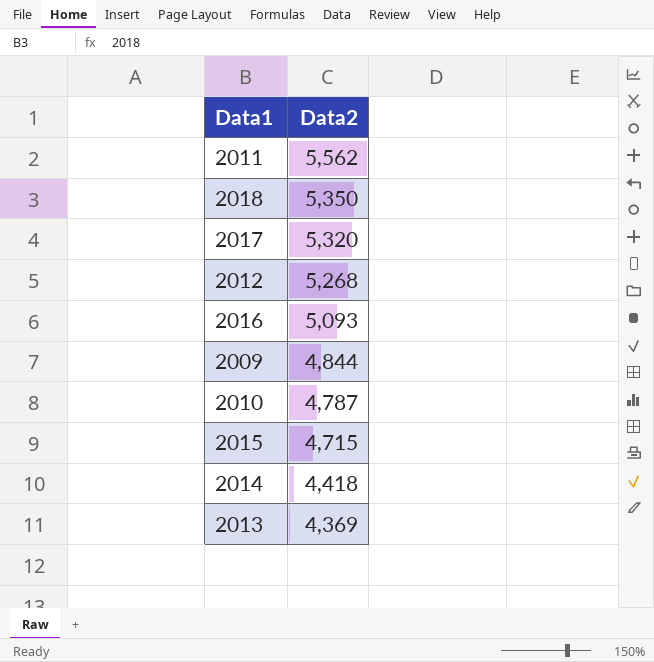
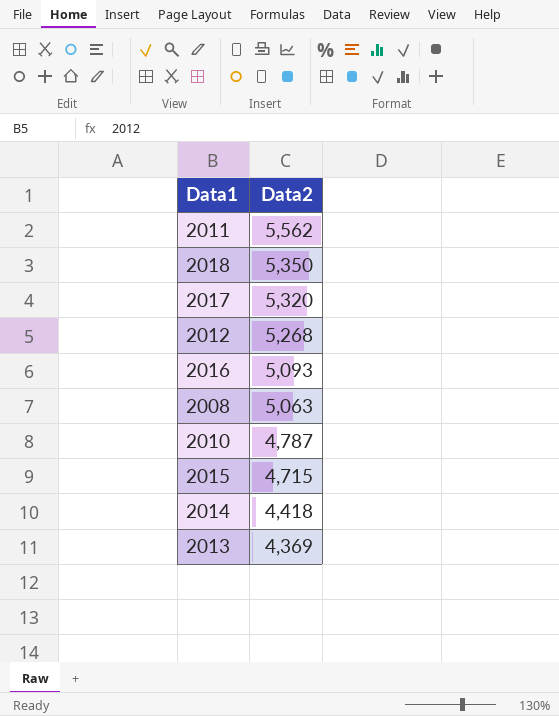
row 2009: 4,844 -> none
row 2008: none -> 5,063

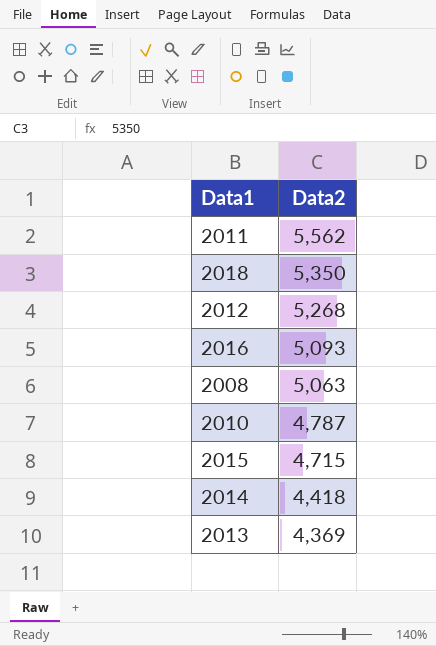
row 2017: 5,320 -> none

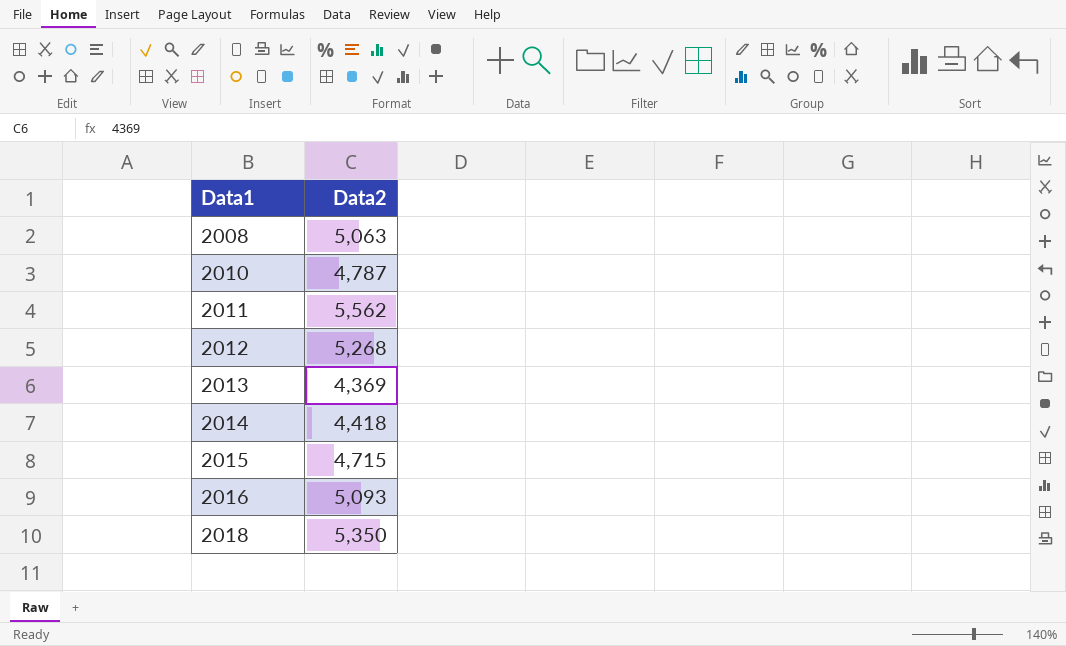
row order: Data2 descending -> Data1 ascending

